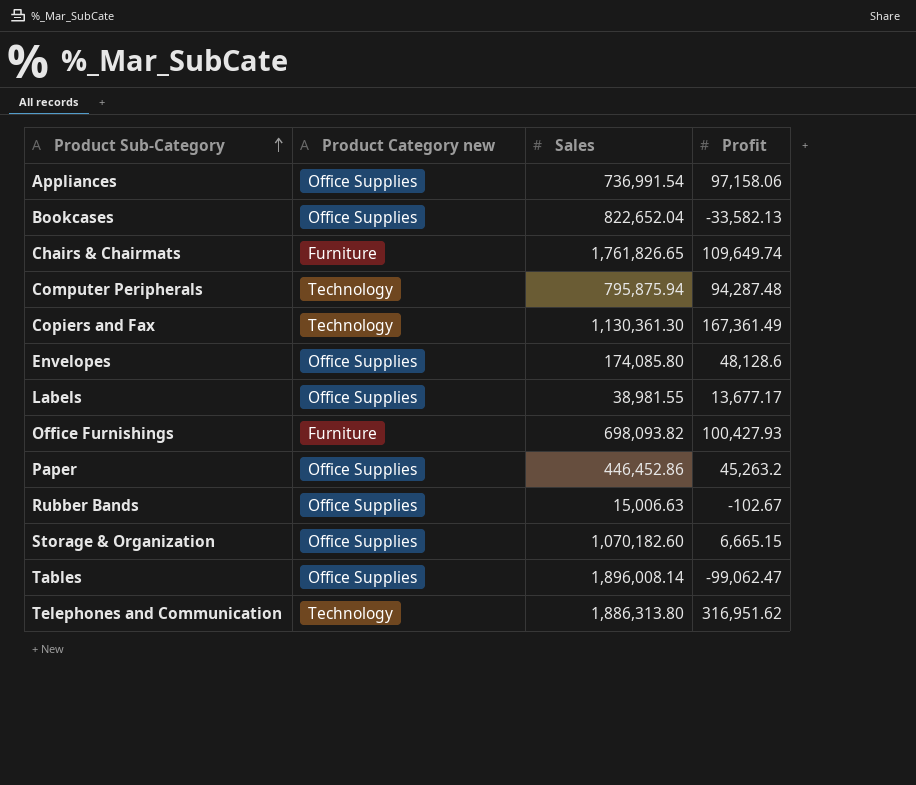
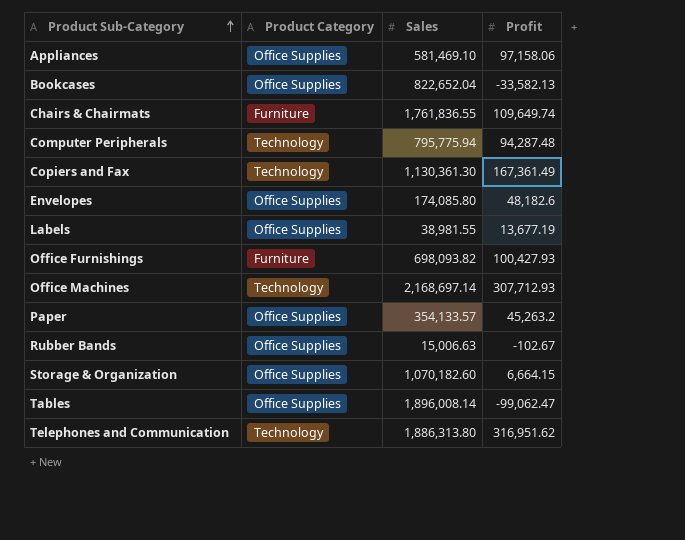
column name: Product Category new -> Product Category
Appliances | Sales: 736,991.54 -> 581,469.10
Chairs & Chairmats | Sales: 1,761,826.65 -> 1,761,836.55
Computer Peripherals | Sales: 795,875.94 -> 795,775.94
Envelopes | Profit: 48,128.6 -> 48,182.6
Labels | Profit: 13,677.17 -> 13,677.19
row Office Machines: none -> Technology | 2,168,697.14 | 307,712.93
Paper | Sales: 446,452.86 -> 354,133.57
Storage & Organization | Profit: 6,665.15 -> 6,664.15

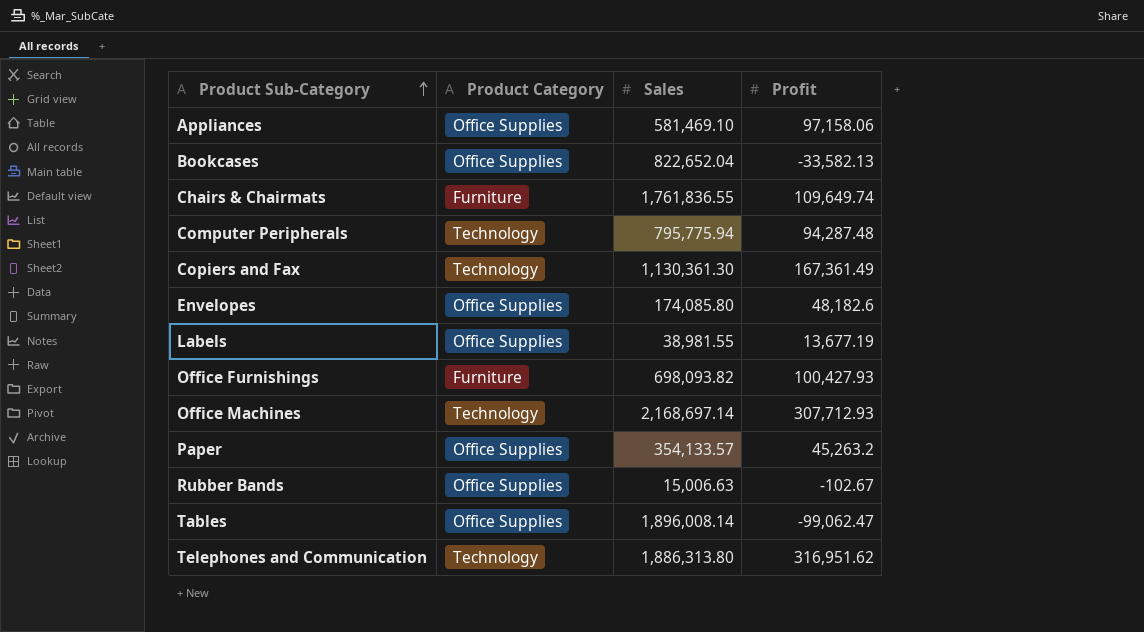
row Storage & Organization: Office Supplies | 1,070,182.60 | 6,664.15 -> none

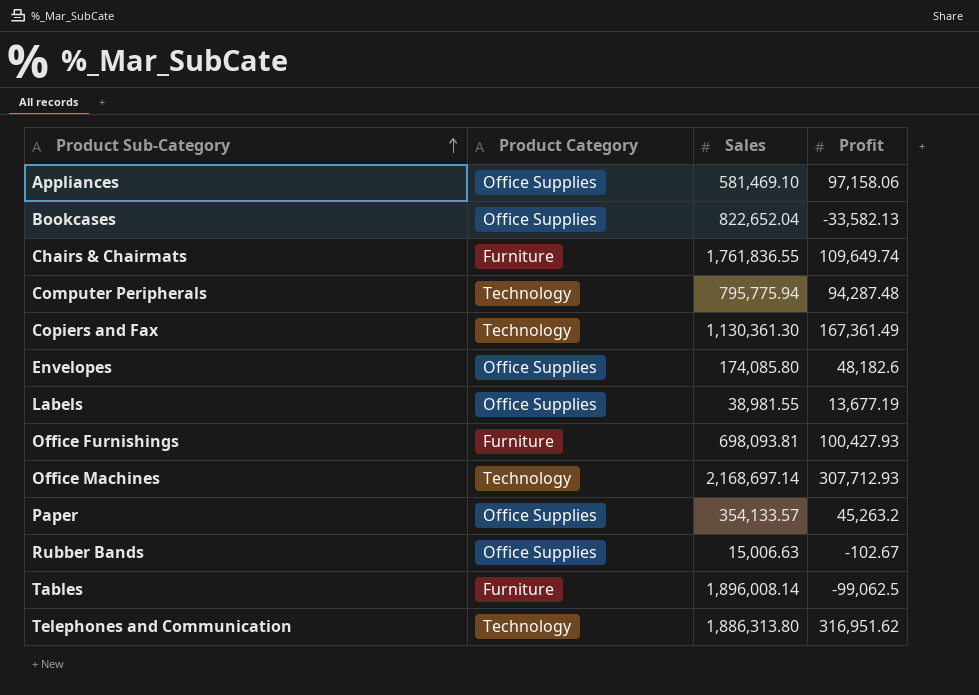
Office Furnishings | Sales: 698,093.82 -> 698,093.81
Tables | Product Category: Office Supplies -> Furniture
Tables | Profit: -99,062.47 -> -99,062.5

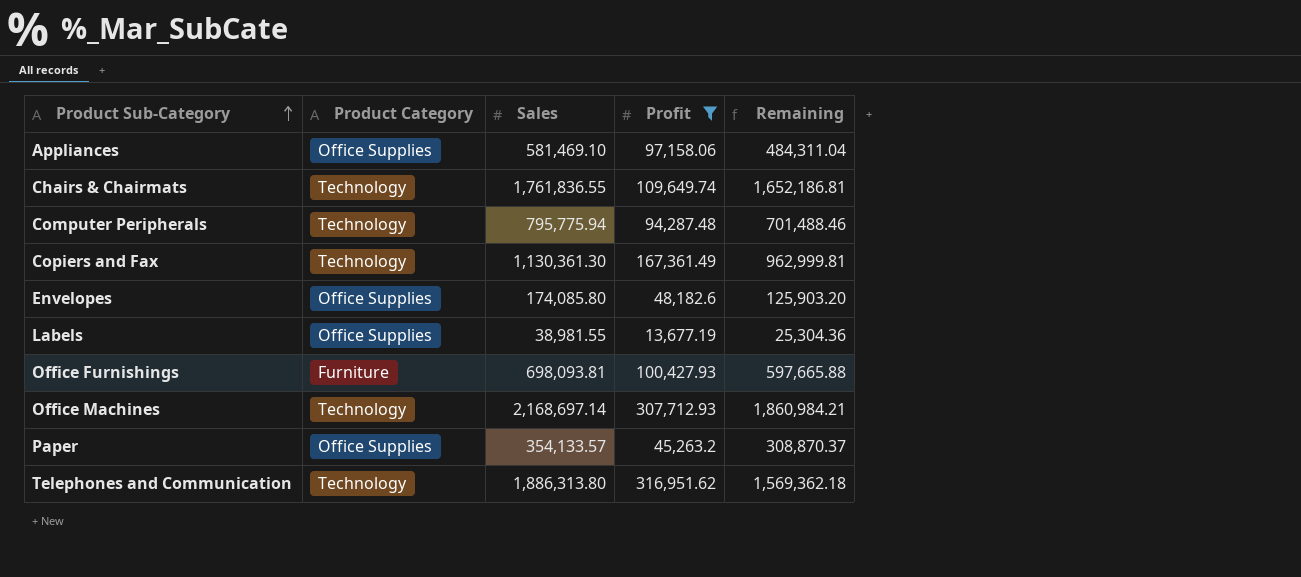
filter: none -> Profit >= 13,677.19
column Remaining | formula: none -> [Sales] - [Profit]
Chairs & Chairmats | Product Category: Furniture -> Technology

